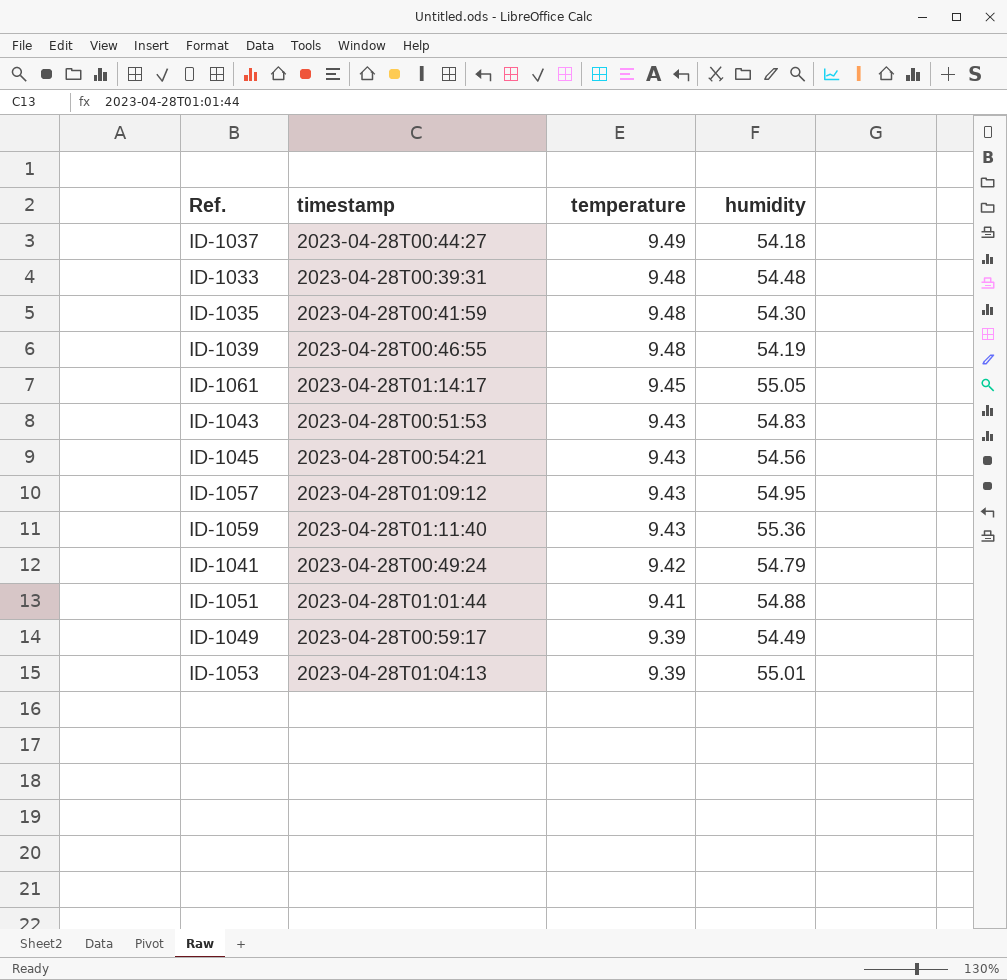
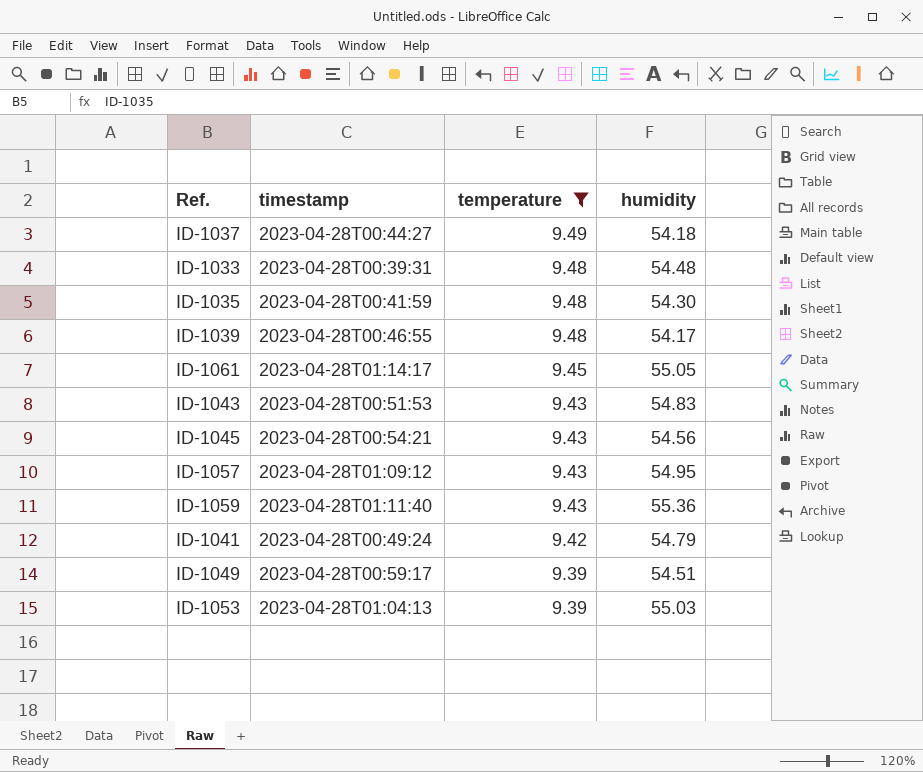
filter: none -> temperature != 9.41
ID-1039 | humidity: 54.19 -> 54.17
ID-1049 | humidity: 54.49 -> 54.51
ID-1053 | humidity: 55.01 -> 55.03

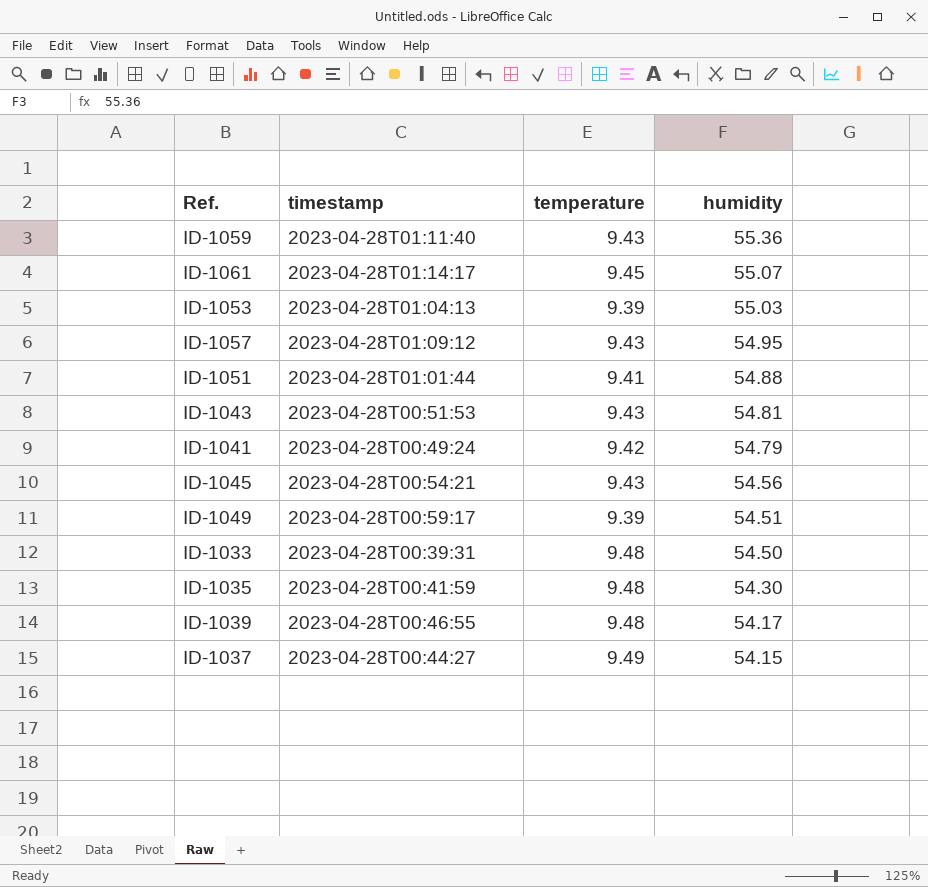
filter: temperature != 9.41 -> none
row order: temperature descending -> humidity descending
ID-1061 | humidity: 55.05 -> 55.07
ID-1043 | humidity: 54.83 -> 54.81
ID-1033 | humidity: 54.48 -> 54.50
ID-1037 | humidity: 54.18 -> 54.15

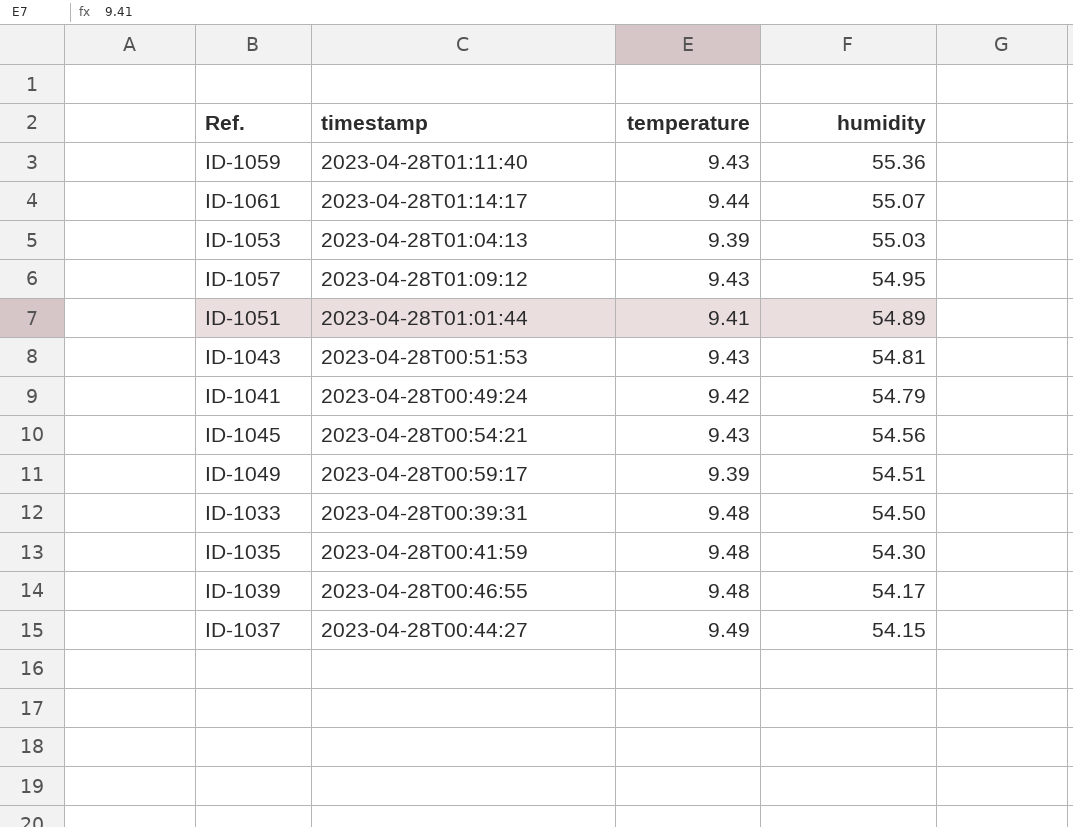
ID-1061 | temperature: 9.45 -> 9.44
ID-1051 | humidity: 54.88 -> 54.89

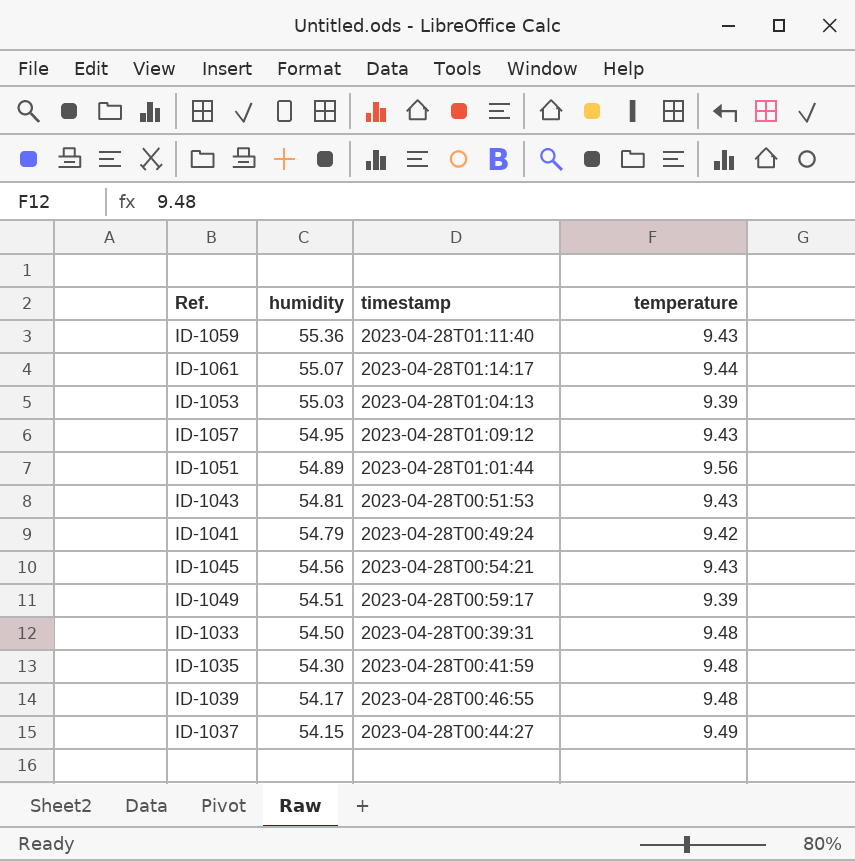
column humidity | position: 4 -> 2
ID-1051 | temperature: 9.41 -> 9.56

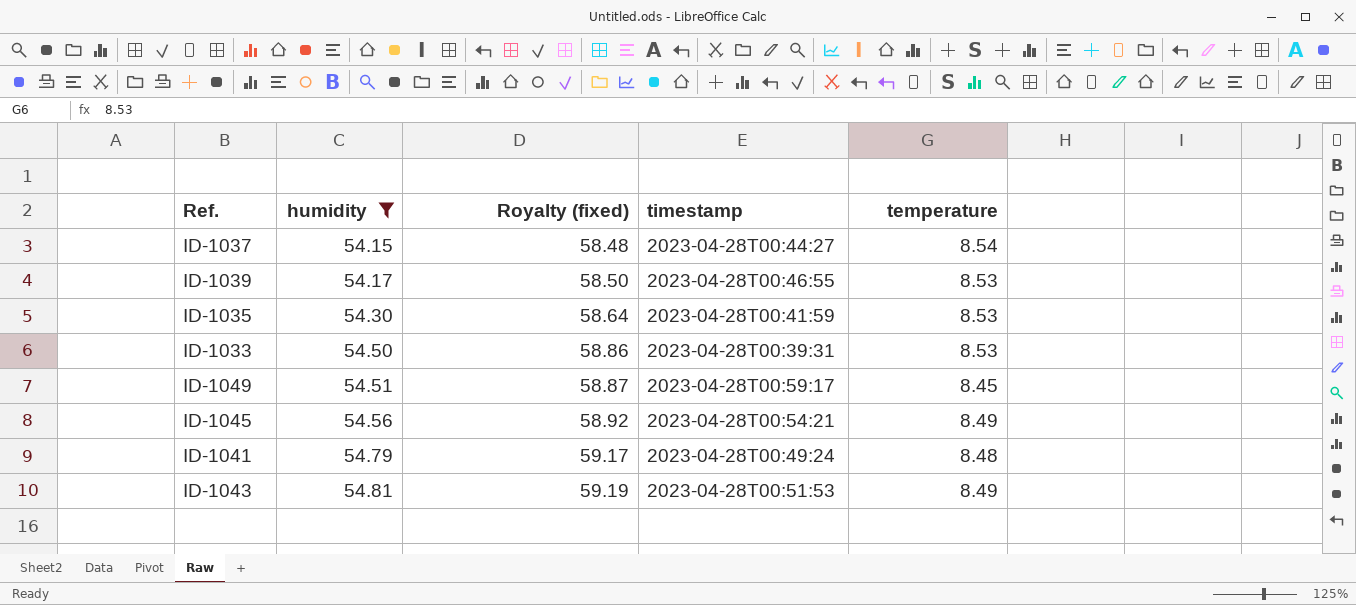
filter: none -> humidity <= 54.81
row order: humidity descending -> humidity ascending
column Royalty (fixed) | formula: none -> [humidity] * 1.08
ID-1037 | temperature: 9.49 -> 8.54
ID-1039 | temperature: 9.48 -> 8.53
ID-1035 | temperature: 9.48 -> 8.53
ID-1033 | temperature: 9.48 -> 8.53
ID-1049 | temperature: 9.39 -> 8.45
ID-1045 | temperature: 9.43 -> 8.49
ID-1041 | temperature: 9.42 -> 8.48
ID-1043 | temperature: 9.43 -> 8.49

